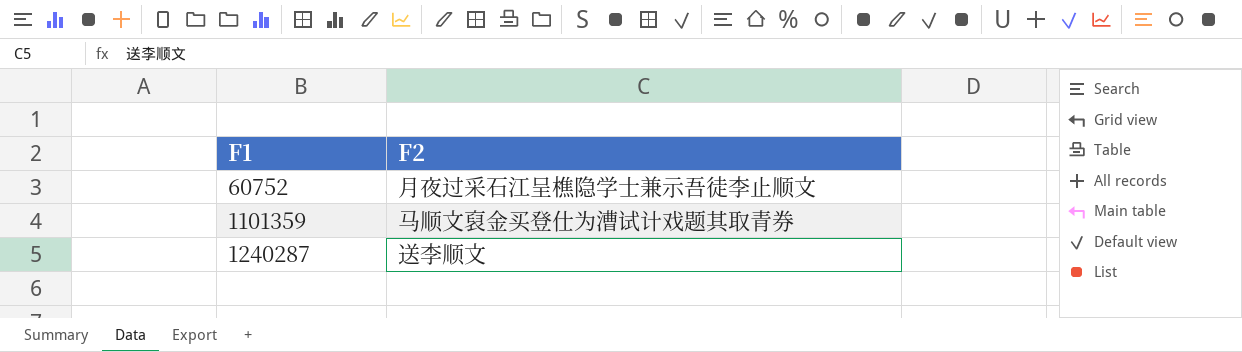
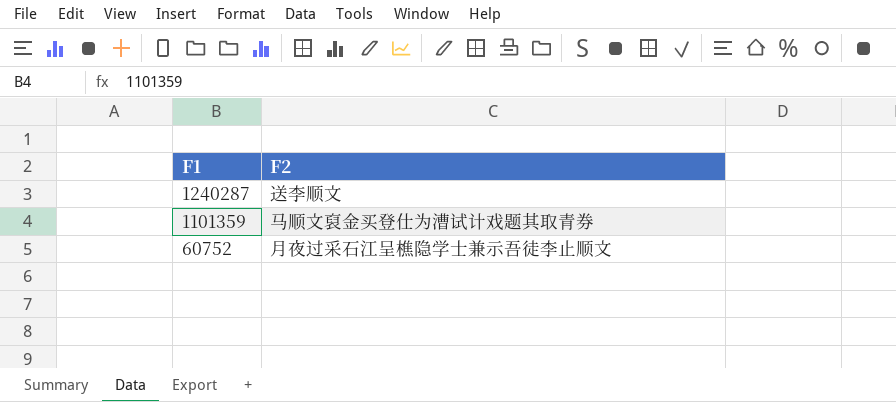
row order: F1 ascending -> F1 descending

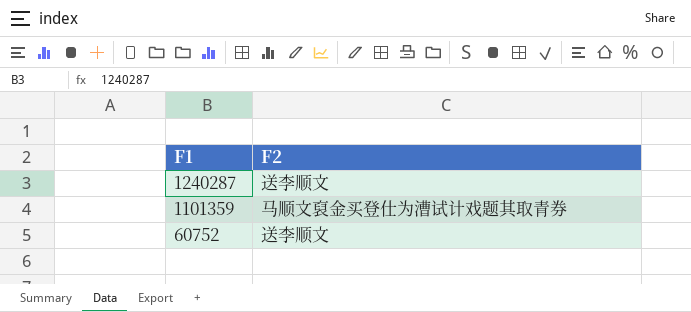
60752 | F2: 月夜过采石江呈樵隐学士兼示吾徒李止顺文 -> 送李顺文

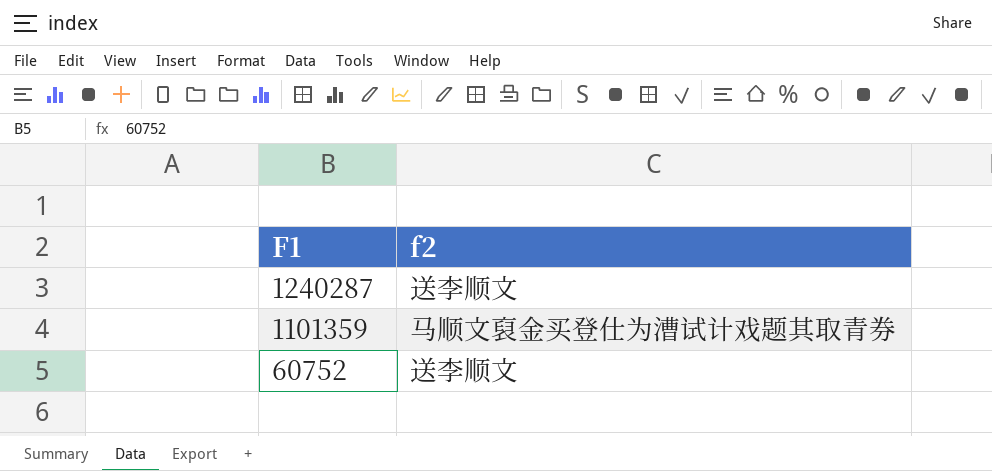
column name: F2 -> f2

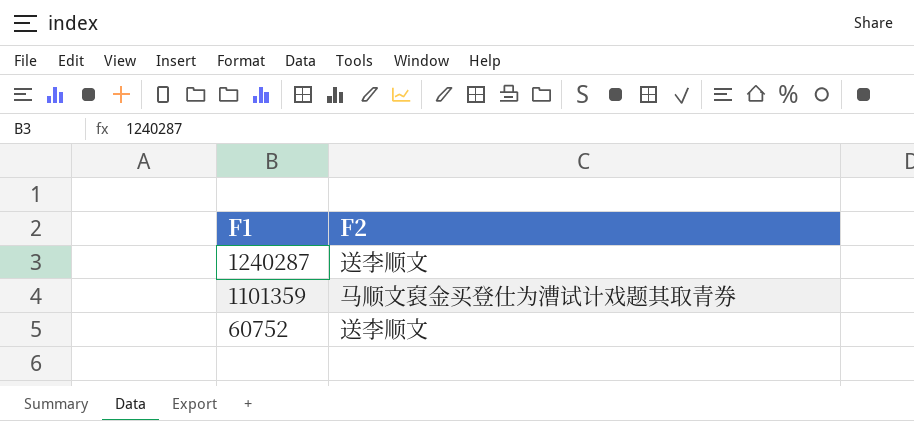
column name: f2 -> F2

